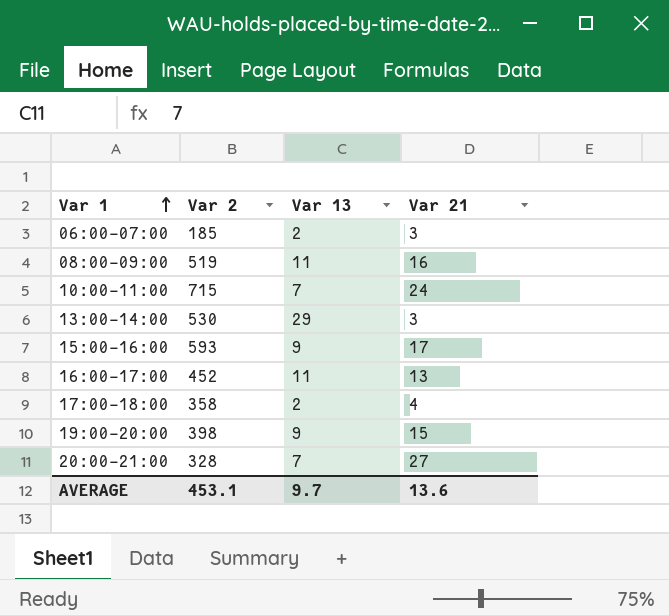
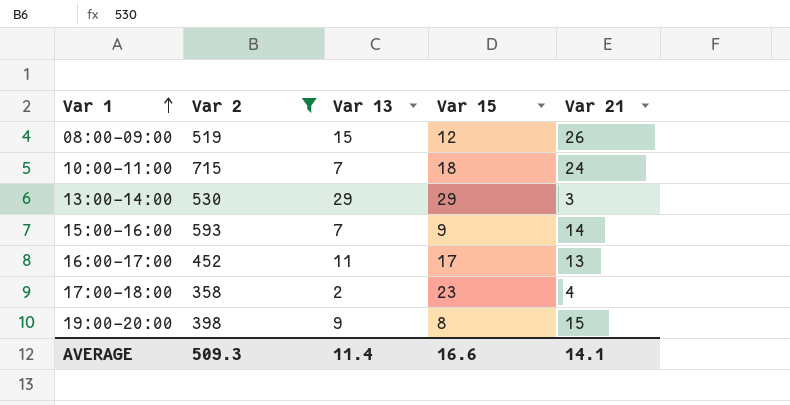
filter: none -> Var 2 >= 358
column Var 15 | position: none -> 4
08:00-09:00 | Var 13: 11 -> 15
08:00-09:00 | Var 21: 16 -> 26
15:00-16:00 | Var 13: 9 -> 7
15:00-16:00 | Var 21: 17 -> 14
AVERAGE | Var 2: 453.1 -> 509.3
AVERAGE | Var 13: 9.7 -> 11.4
AVERAGE | Var 21: 13.6 -> 14.1

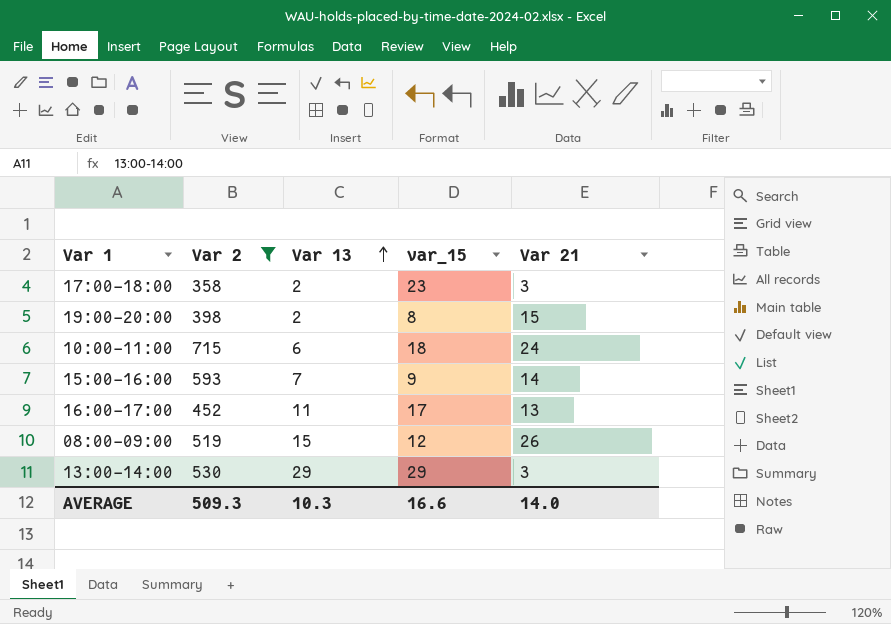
row order: Var 1 ascending -> Var 13 ascending
column name: Var 15 -> var_15
17:00-18:00 | Var 21: 4 -> 3
19:00-20:00 | Var 13: 9 -> 2
10:00-11:00 | Var 13: 7 -> 6
AVERAGE | Var 13: 11.4 -> 10.3
AVERAGE | Var 21: 14.1 -> 14.0

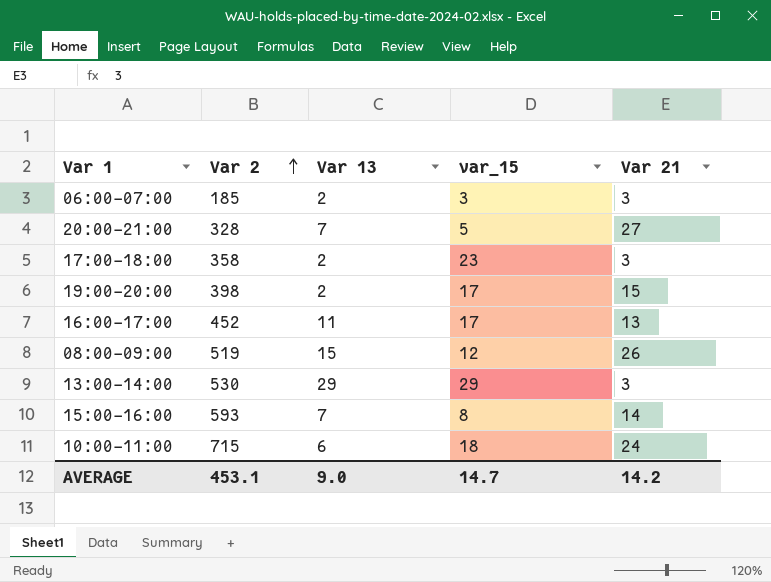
filter: Var 2 >= 358 -> none
row order: Var 13 ascending -> Var 2 ascending
19:00-20:00 | var_15: 8 -> 17
15:00-16:00 | var_15: 9 -> 8
AVERAGE | Var 2: 509.3 -> 453.1
AVERAGE | Var 13: 10.3 -> 9.0
AVERAGE | var_15: 16.6 -> 14.7
AVERAGE | Var 21: 14.0 -> 14.2

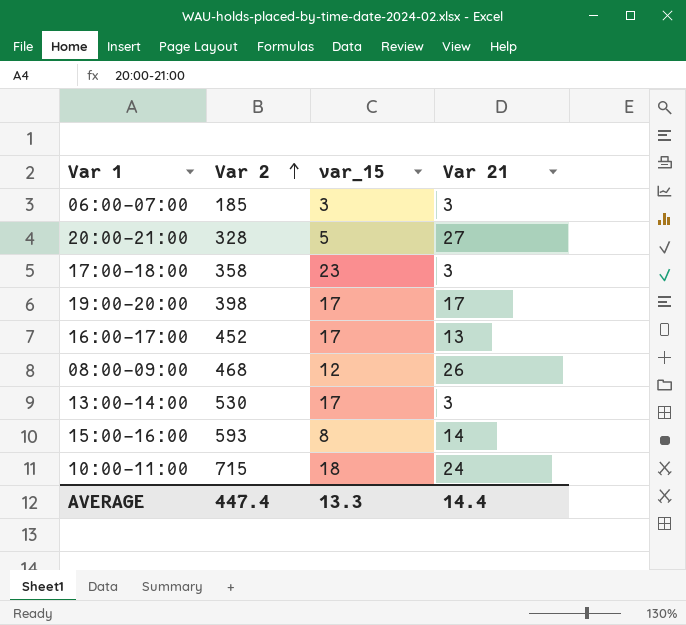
column Var 13 | position: 3 -> none
19:00-20:00 | Var 21: 15 -> 17
08:00-09:00 | Var 2: 519 -> 468
13:00-14:00 | var_15: 29 -> 17
AVERAGE | Var 2: 453.1 -> 447.4
AVERAGE | var_15: 14.7 -> 13.3
AVERAGE | Var 21: 14.2 -> 14.4

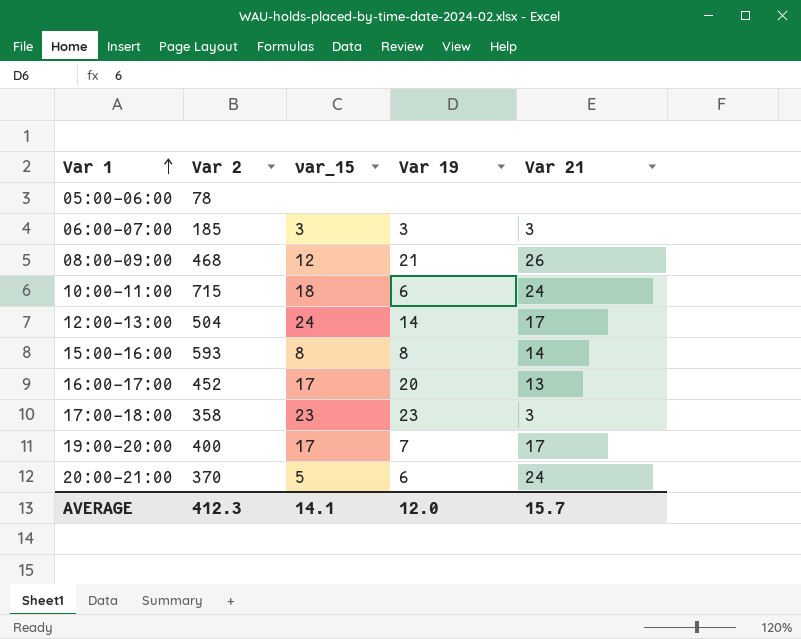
row order: Var 2 ascending -> Var 1 ascending
column Var 19 | position: none -> 4
row 13:00-14:00: 530 | 17 | 3 -> none
row 05:00-06:00: none -> 78 | none | none | none
row 12:00-13:00: none -> 504 | 24 | 14 | 17
19:00-20:00 | Var 2: 398 -> 400
20:00-21:00 | Var 2: 328 -> 370
20:00-21:00 | Var 21: 27 -> 24
AVERAGE | Var 2: 447.4 -> 412.3
AVERAGE | var_15: 13.3 -> 14.1
AVERAGE | Var 21: 14.4 -> 15.7

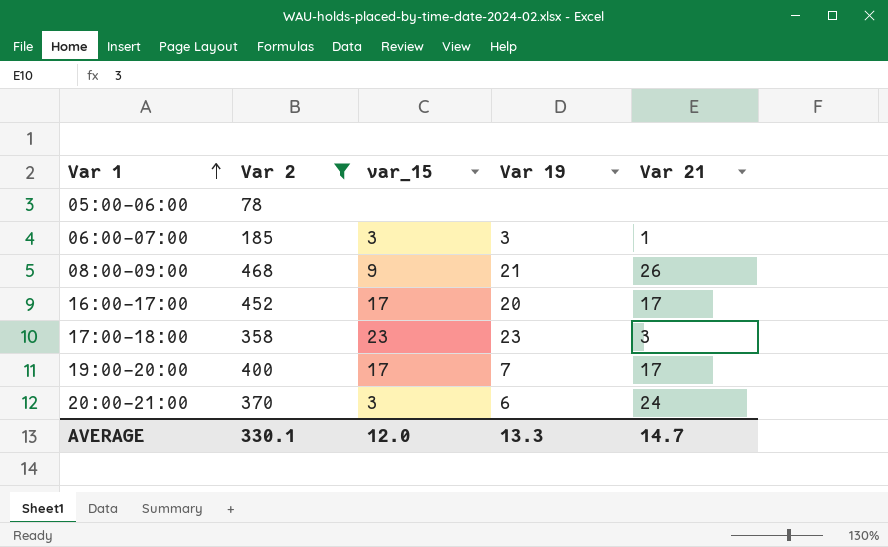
filter: none -> Var 2 <= 468
06:00-07:00 | Var 21: 3 -> 1
08:00-09:00 | var_15: 12 -> 9
16:00-17:00 | Var 21: 13 -> 17
20:00-21:00 | var_15: 5 -> 3
AVERAGE | Var 2: 412.3 -> 330.1
AVERAGE | var_15: 14.1 -> 12.0
AVERAGE | Var 19: 12.0 -> 13.3
AVERAGE | Var 21: 15.7 -> 14.7

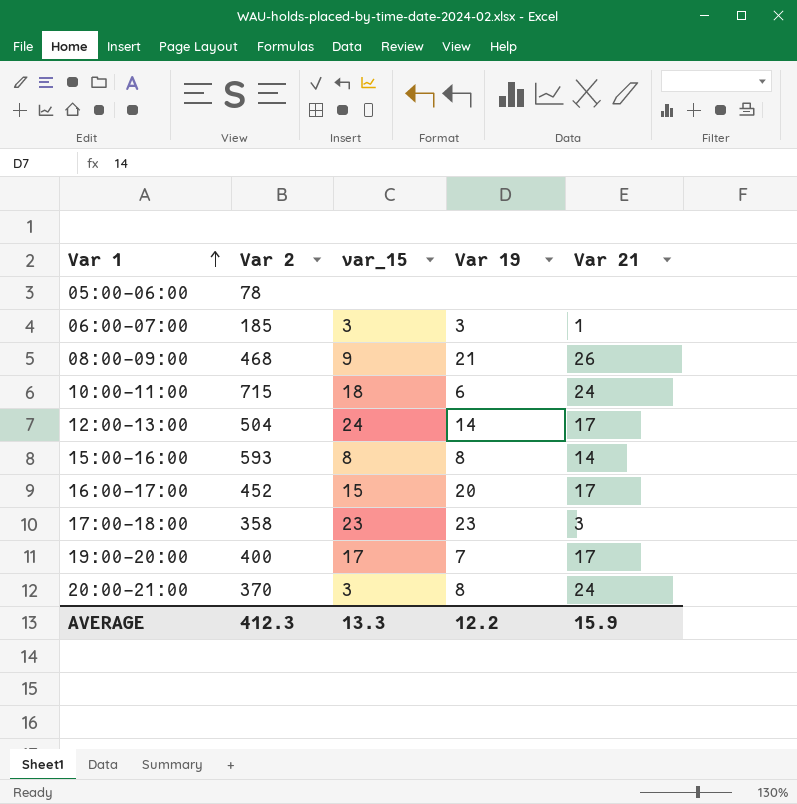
filter: Var 2 <= 468 -> none
16:00-17:00 | var_15: 17 -> 15
20:00-21:00 | Var 19: 6 -> 8
AVERAGE | Var 2: 330.1 -> 412.3
AVERAGE | var_15: 12.0 -> 13.3
AVERAGE | Var 19: 13.3 -> 12.2
AVERAGE | Var 21: 14.7 -> 15.9

